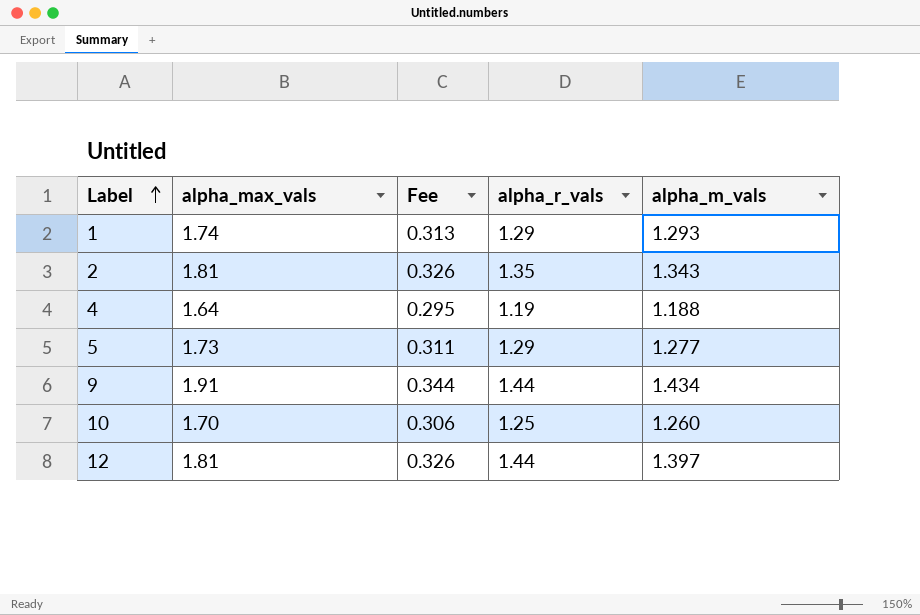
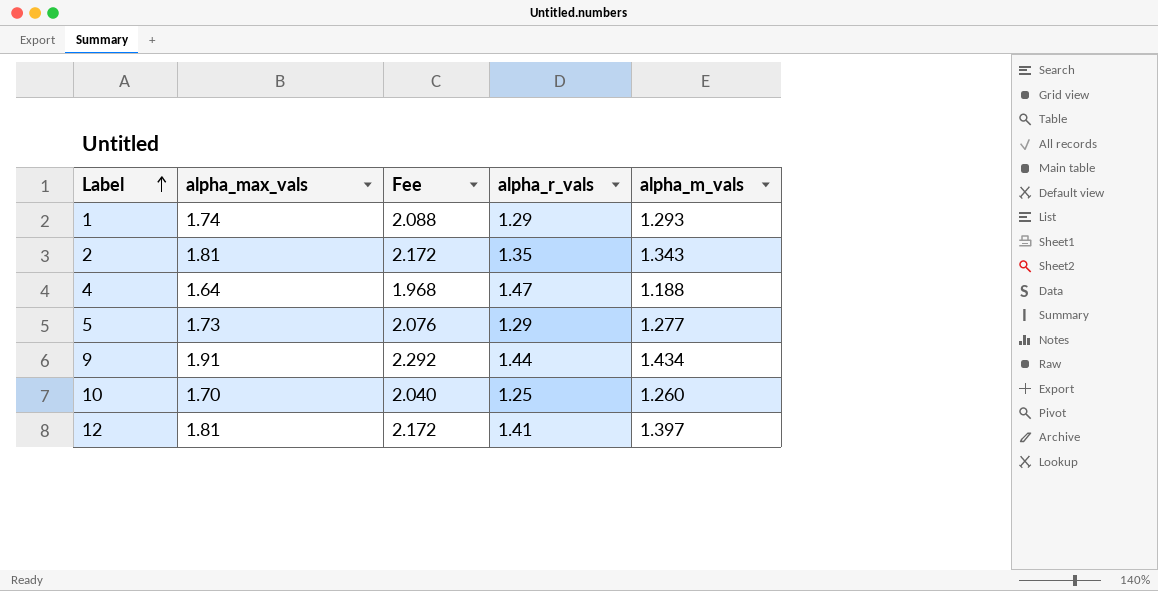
column Fee | formula: [alpha_max_vals] * 0.18 -> [alpha_max_vals] * 1.2
4 | alpha_r_vals: 1.19 -> 1.47
12 | alpha_r_vals: 1.44 -> 1.41

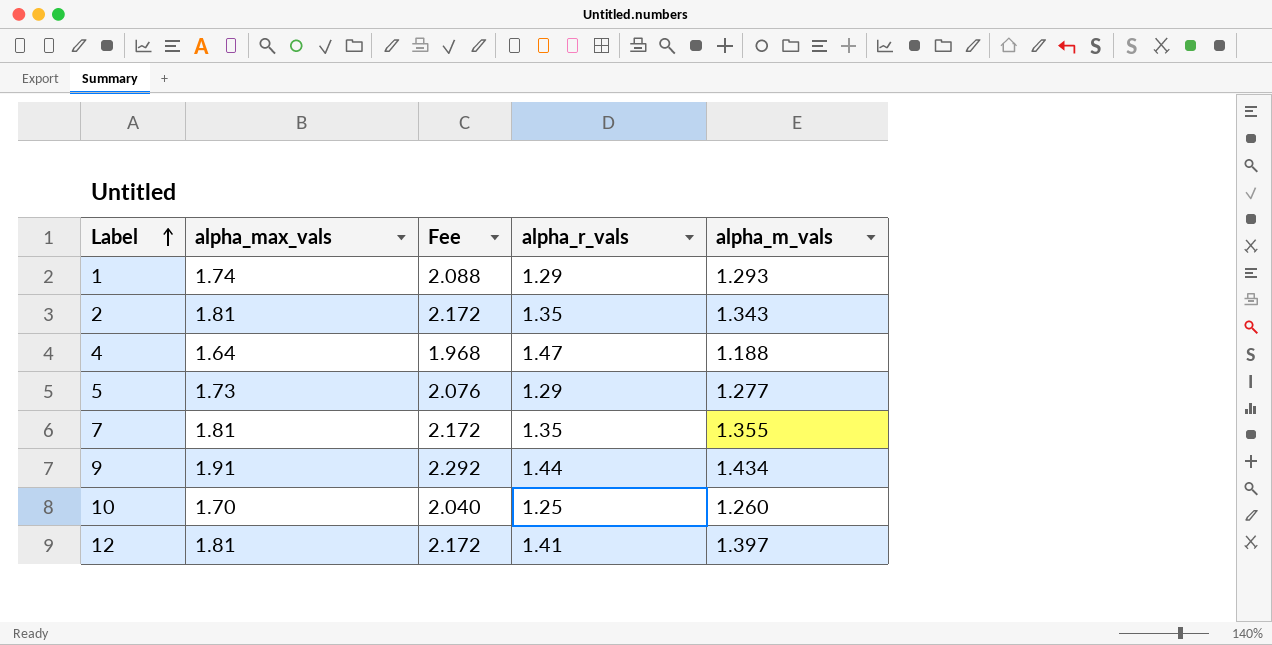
row 7: none -> 1.81 | 2.172 | 1.35 | 1.355

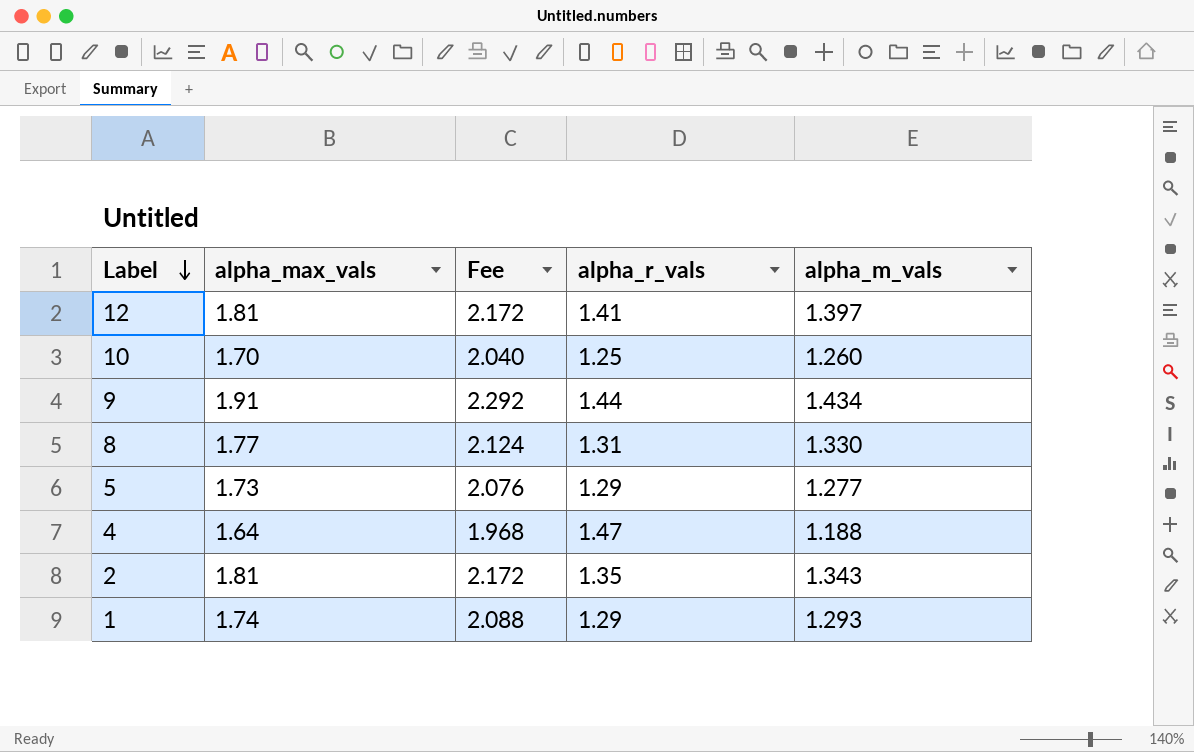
row order: Label ascending -> Label descending
row 7: 1.81 | 2.172 | 1.35 | 1.355 -> none
row 8: none -> 1.77 | 2.124 | 1.31 | 1.330

